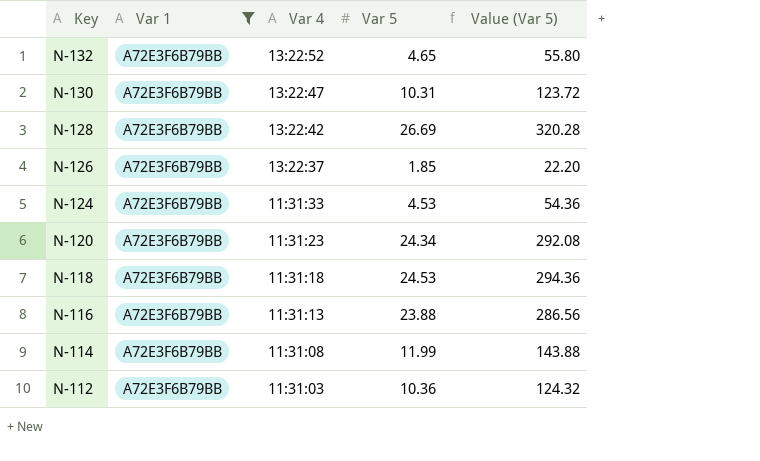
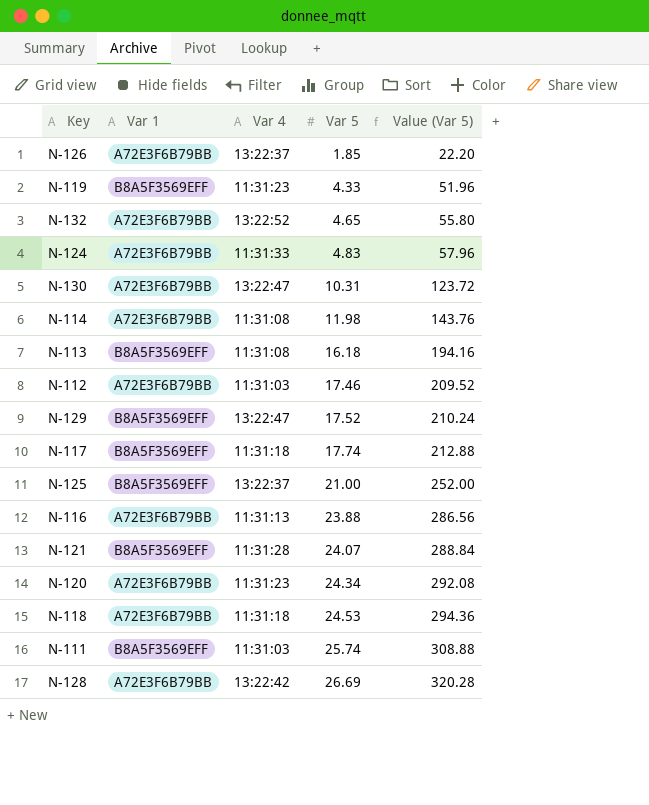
filter: Var 1 = A72E3F6B79BB -> none
row order: Key descending -> Var 5 ascending
N-124 | Var 5: 4.53 -> 4.83
N-124 | Value (Var 5): 54.36 -> 57.96
N-114 | Var 5: 11.99 -> 11.98
N-114 | Value (Var 5): 143.88 -> 143.76
N-112 | Var 5: 10.36 -> 17.46
N-112 | Value (Var 5): 124.32 -> 209.52

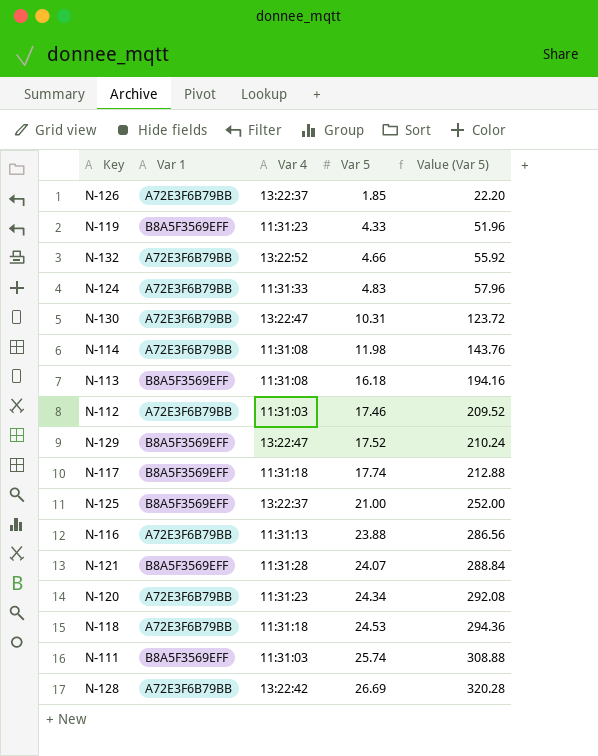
N-132 | Var 5: 4.65 -> 4.66
N-132 | Value (Var 5): 55.80 -> 55.92

